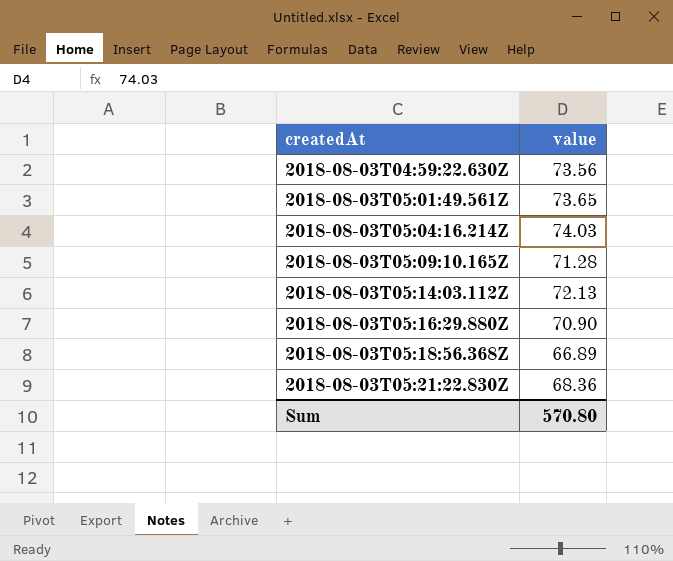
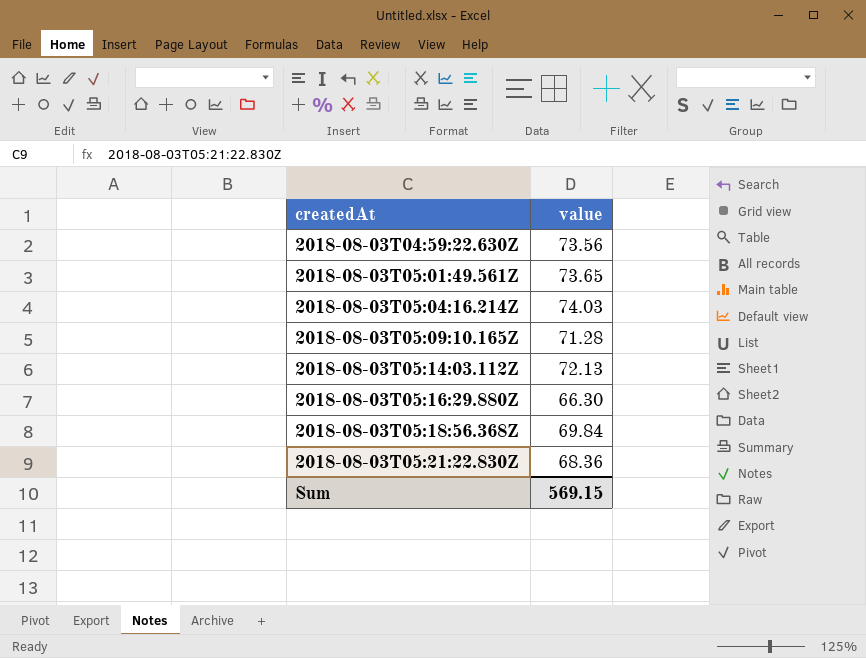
2018-08-03T05:16:29.880Z | value: 70.90 -> 66.30
2018-08-03T05:18:56.368Z | value: 66.89 -> 69.84
Sum | value: 570.80 -> 569.15

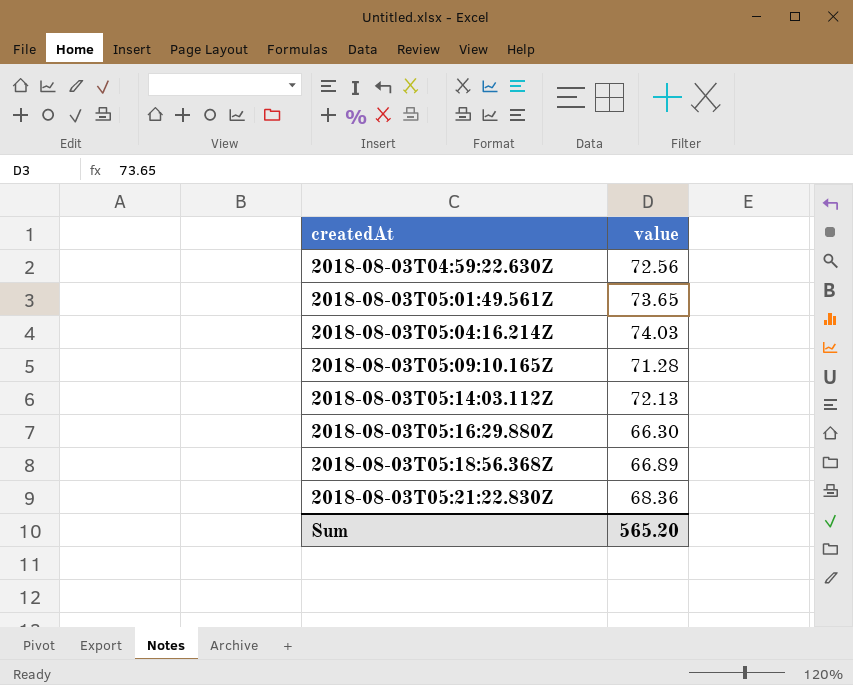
2018-08-03T04:59:22.630Z | value: 73.56 -> 72.56
2018-08-03T05:18:56.368Z | value: 69.84 -> 66.89
Sum | value: 569.15 -> 565.20

